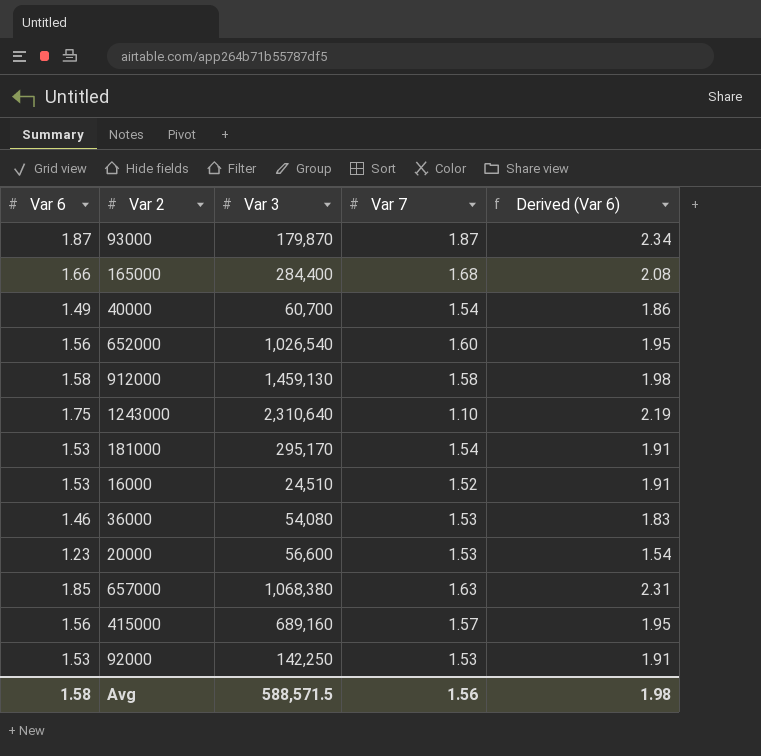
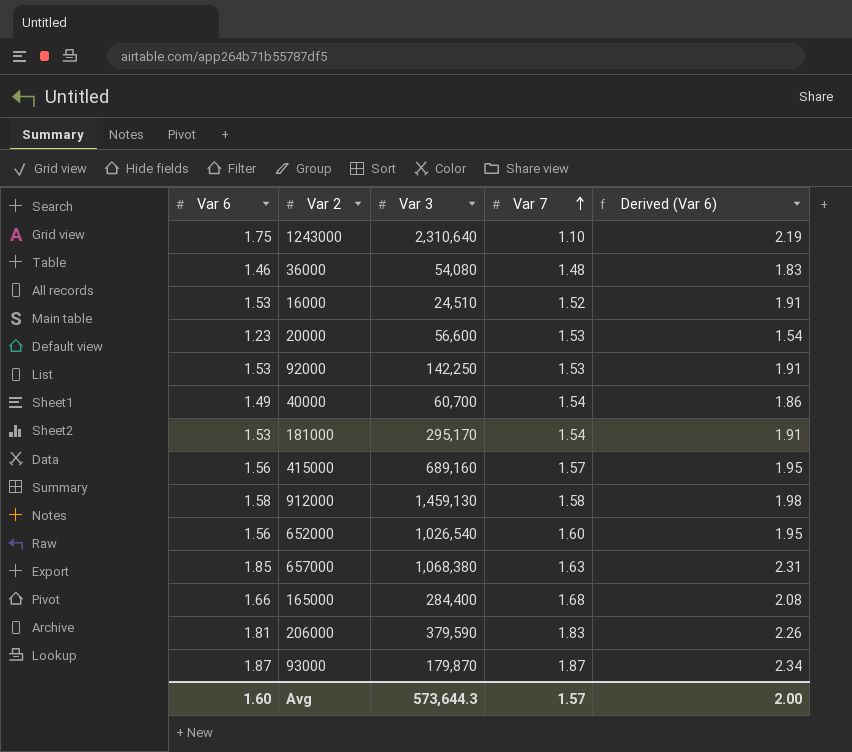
row order: none -> Var 7 ascending
36000 | Var 7: 1.53 -> 1.48
row 206000: none -> 1.81 | 379,590 | 1.83 | 2.26
Avg | Var 6: 1.58 -> 1.60
Avg | Var 3: 588,571.5 -> 573,644.3
Avg | Var 7: 1.56 -> 1.57
Avg | Derived (Var 6): 1.98 -> 2.00

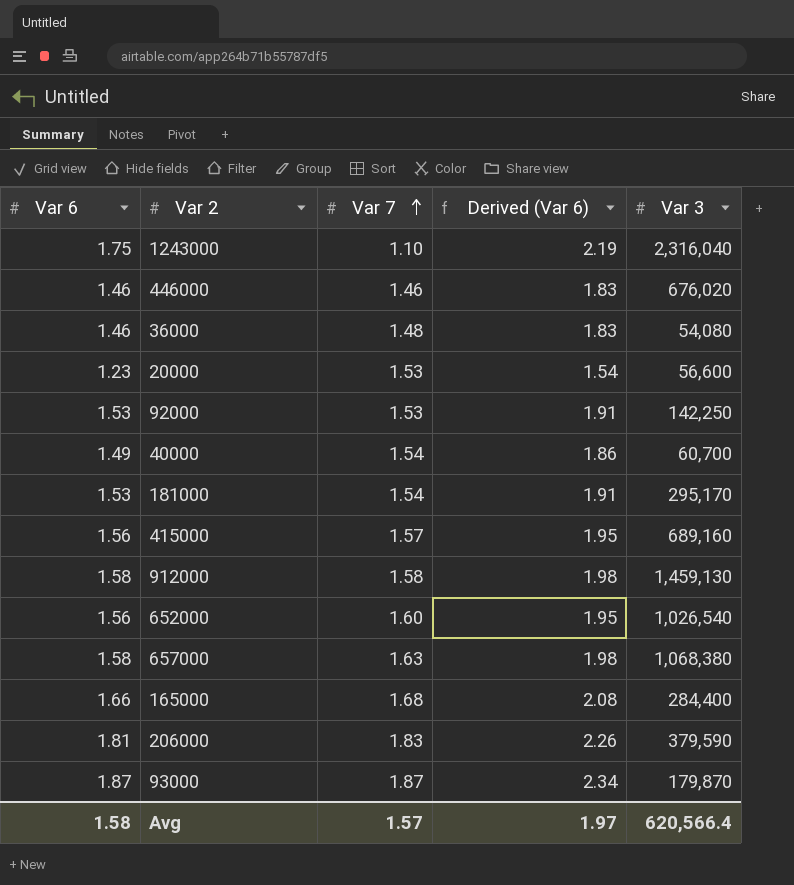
column Var 3 | position: 3 -> 5
row 16000: 1.53 | 24,510 | 1.52 | 1.91 -> none
1243000 | Var 3: 2,310,640 -> 2,316,040
row 446000: none -> 1.46 | 1.46 | 1.83 | 676,020
657000 | Var 6: 1.85 -> 1.58
657000 | Derived (Var 6): 2.31 -> 1.98
Avg | Var 6: 1.60 -> 1.58
Avg | Derived (Var 6): 2.00 -> 1.97
Avg | Var 3: 573,644.3 -> 620,566.4

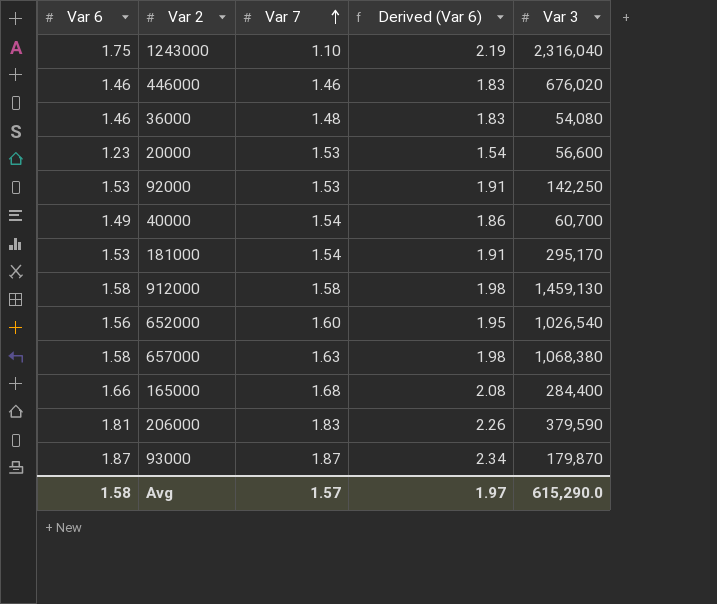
row 415000: 1.56 | 1.57 | 1.95 | 689,160 -> none
Avg | Var 3: 620,566.4 -> 615,290.0

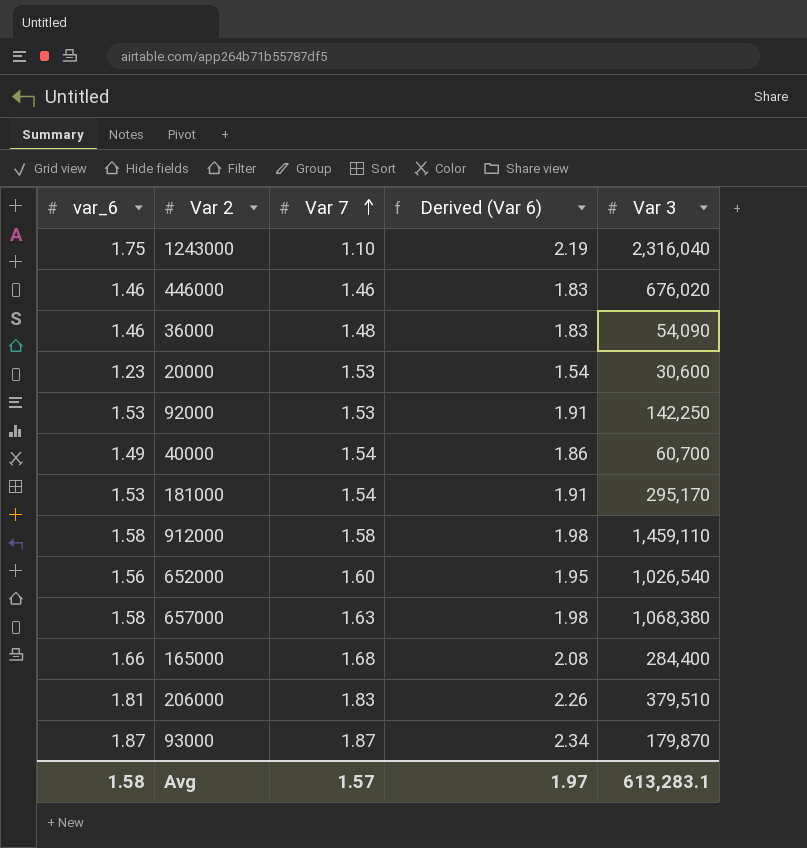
column name: Var 6 -> var_6
36000 | Var 3: 54,080 -> 54,090
20000 | Var 3: 56,600 -> 30,600
912000 | Var 3: 1,459,130 -> 1,459,110
206000 | Var 3: 379,590 -> 379,510
Avg | Var 3: 615,290.0 -> 613,283.1

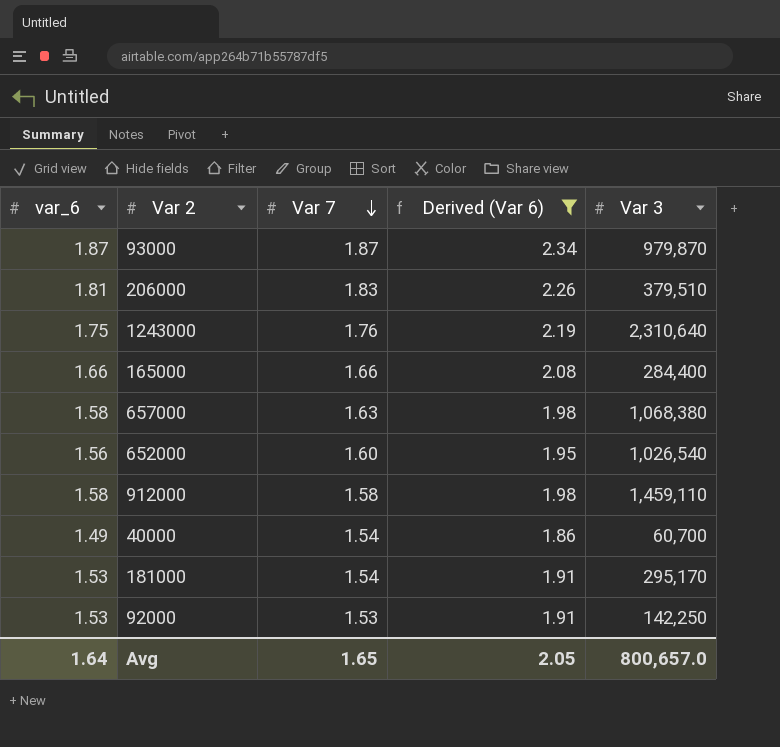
filter: none -> Derived (Var 6) >= 1.86
row order: Var 7 ascending -> Var 7 descending
93000 | Var 3: 179,870 -> 979,870
1243000 | Var 7: 1.10 -> 1.76
1243000 | Var 3: 2,316,040 -> 2,310,640
165000 | Var 7: 1.68 -> 1.66
Avg | var_6: 1.58 -> 1.64
Avg | Var 7: 1.57 -> 1.65
Avg | Derived (Var 6): 1.97 -> 2.05
Avg | Var 3: 613,283.1 -> 800,657.0

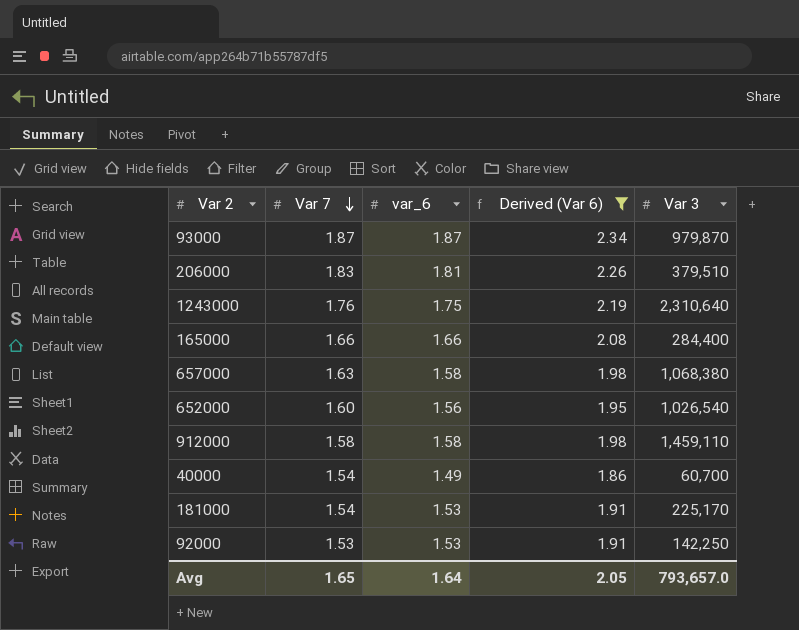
column var_6 | position: 1 -> 3
181000 | Var 3: 295,170 -> 225,170
Avg | Var 3: 800,657.0 -> 793,657.0

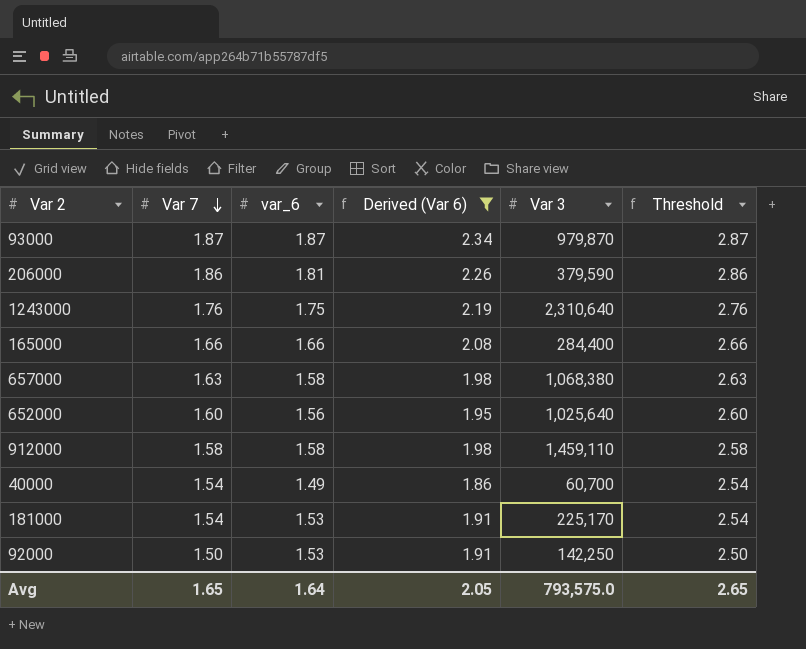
column Threshold | formula: none -> [Var 7] + 1
206000 | Var 7: 1.83 -> 1.86
206000 | Var 3: 379,510 -> 379,590
652000 | Var 3: 1,026,540 -> 1,025,640
92000 | Var 7: 1.53 -> 1.50
Avg | Var 3: 793,657.0 -> 793,575.0

